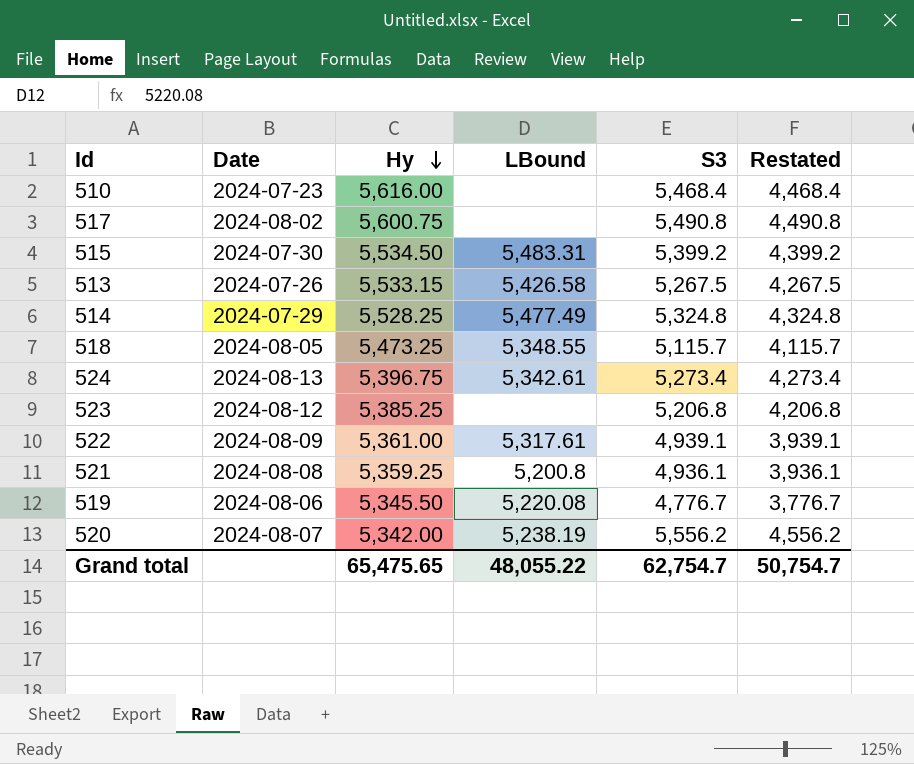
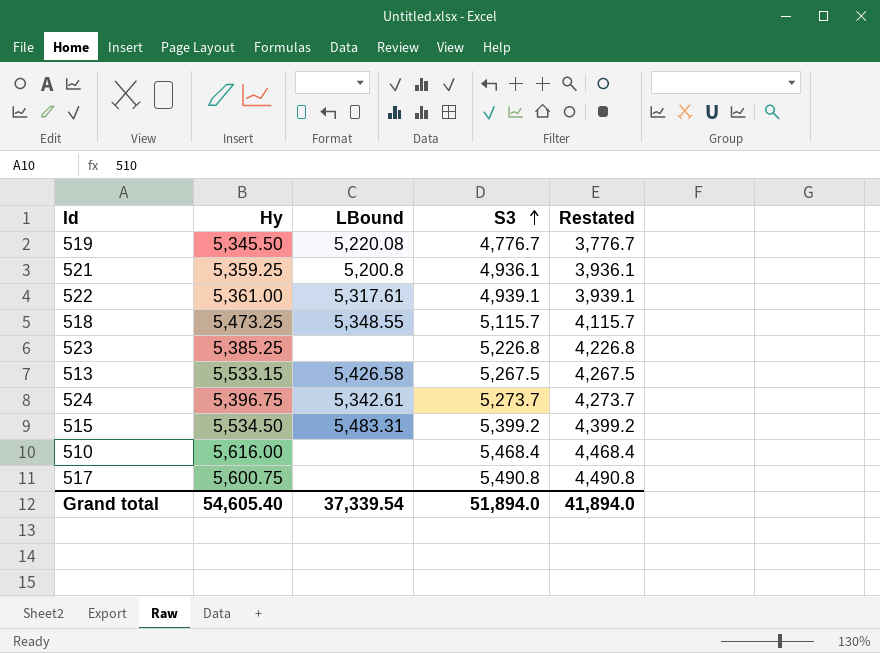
row order: Hy descending -> S3 ascending
column Date | position: 2 -> none
row 514: 2024-07-29 | 5,528.25 | 5,477.49 | 5,324.8 | 4,324.8 -> none
row 520: 2024-08-07 | 5,342.00 | 5,238.19 | 5,556.2 | 4,556.2 -> none
523 | S3: 5,206.8 -> 5,226.8
523 | Restated: 4,206.8 -> 4,226.8
524 | S3: 5,273.4 -> 5,273.7
524 | Restated: 4,273.4 -> 4,273.7
Grand total | Hy: 65,475.65 -> 54,605.40
Grand total | LBound: 48,055.22 -> 37,339.54
Grand total | S3: 62,754.7 -> 51,894.0
Grand total | Restated: 50,754.7 -> 41,894.0

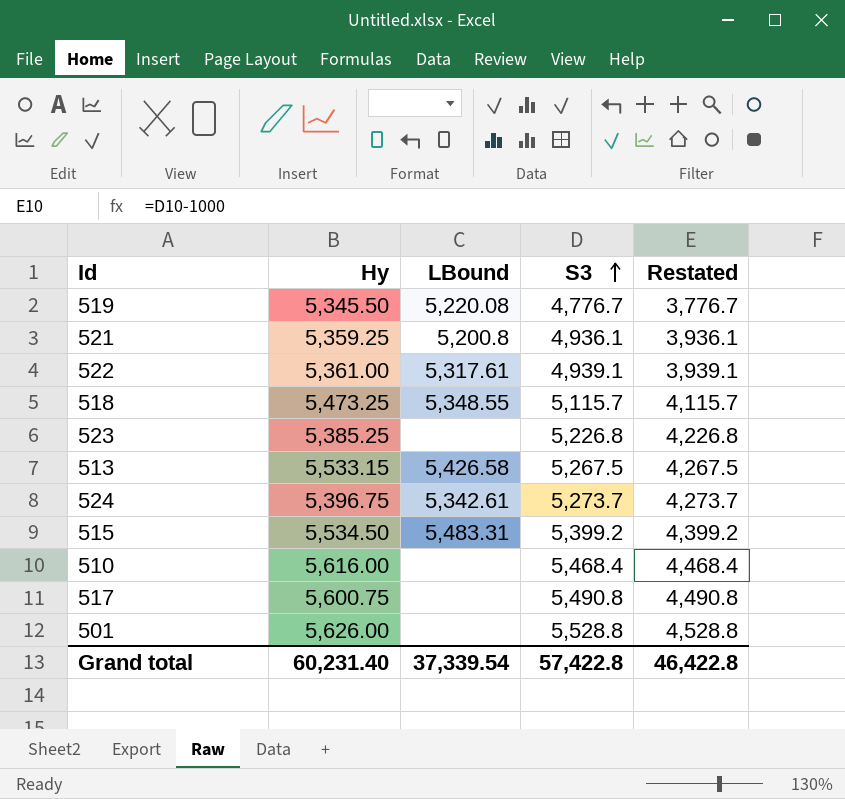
row 501: none -> 5,626.00 | none | 5,528.8 | 4,528.8
Grand total | Hy: 54,605.40 -> 60,231.40
Grand total | S3: 51,894.0 -> 57,422.8
Grand total | Restated: 41,894.0 -> 46,422.8

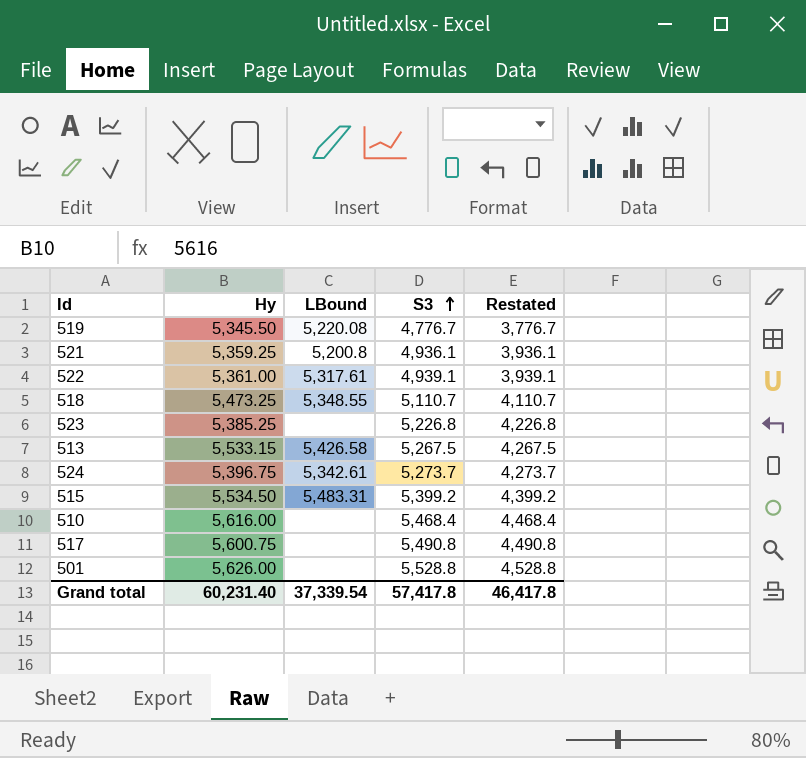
518 | S3: 5,115.7 -> 5,110.7
518 | Restated: 4,115.7 -> 4,110.7
Grand total | S3: 57,422.8 -> 57,417.8
Grand total | Restated: 46,422.8 -> 46,417.8

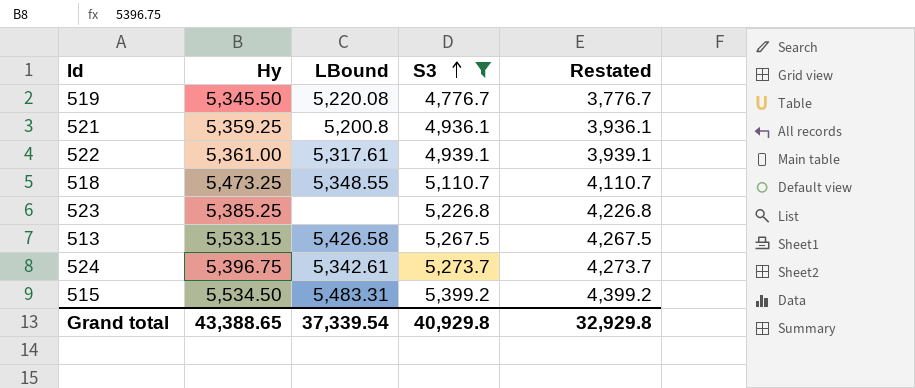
filter: none -> S3 <= 5,399.2
Grand total | Hy: 60,231.40 -> 43,388.65
Grand total | S3: 57,417.8 -> 40,929.8
Grand total | Restated: 46,417.8 -> 32,929.8

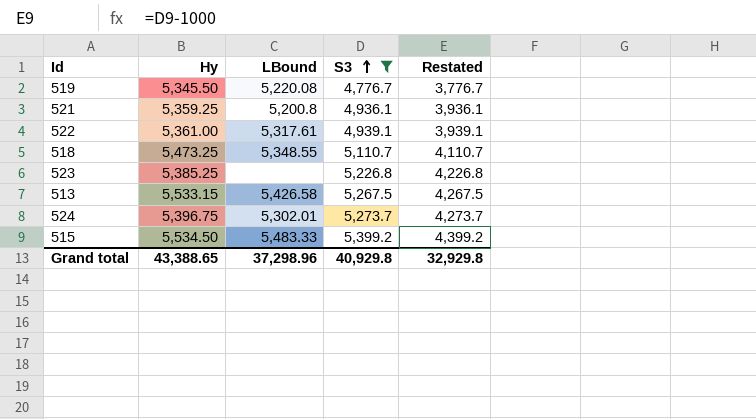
524 | LBound: 5,342.61 -> 5,302.01
515 | LBound: 5,483.31 -> 5,483.33
Grand total | LBound: 37,339.54 -> 37,298.96

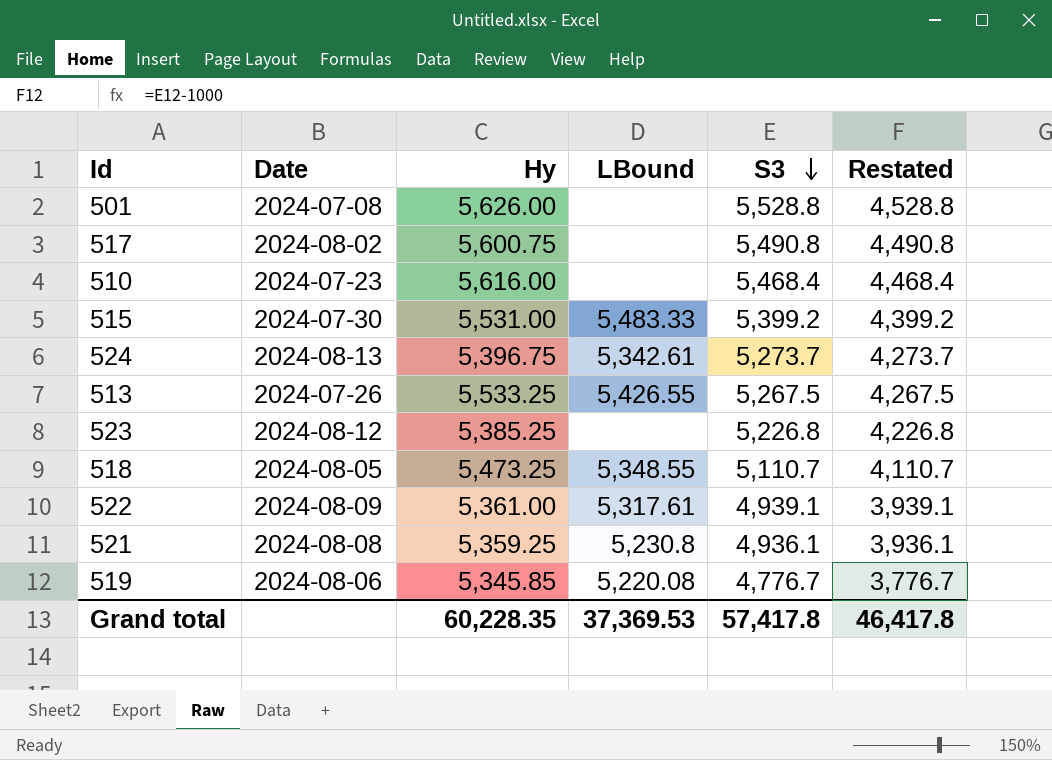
filter: S3 <= 5,399.2 -> none
row order: S3 ascending -> S3 descending
column Date | position: none -> 2
515 | Hy: 5,534.50 -> 5,531.00
524 | LBound: 5,302.01 -> 5,342.61
513 | Hy: 5,533.15 -> 5,533.25
513 | LBound: 5,426.58 -> 5,426.55
521 | LBound: 5,200.8 -> 5,230.8
519 | Hy: 5,345.50 -> 5,345.85
Grand total | Hy: 43,388.65 -> 60,228.35
Grand total | LBound: 37,298.96 -> 37,369.53
Grand total | S3: 40,929.8 -> 57,417.8
Grand total | Restated: 32,929.8 -> 46,417.8

